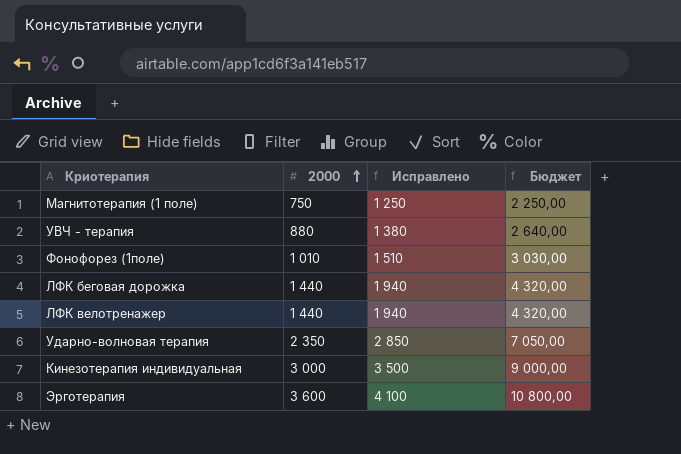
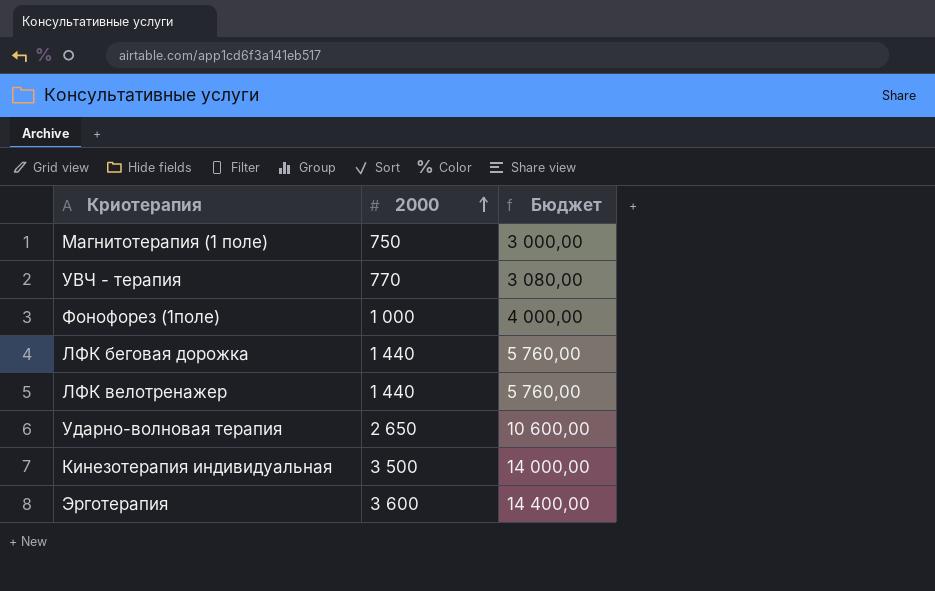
column Исправлено | formula: [2000] + 500 -> none
column Бюджет | formula: [2000] * 3 -> [2000] * 4
УВЧ - терапия | 2000: 880 -> 770
Фонофорез (1поле) | 2000: 1 010 -> 1 000
Ударно-волновая терапия | 2000: 2 350 -> 2 650
Кинезотерапия индивидуальная | 2000: 3 000 -> 3 500

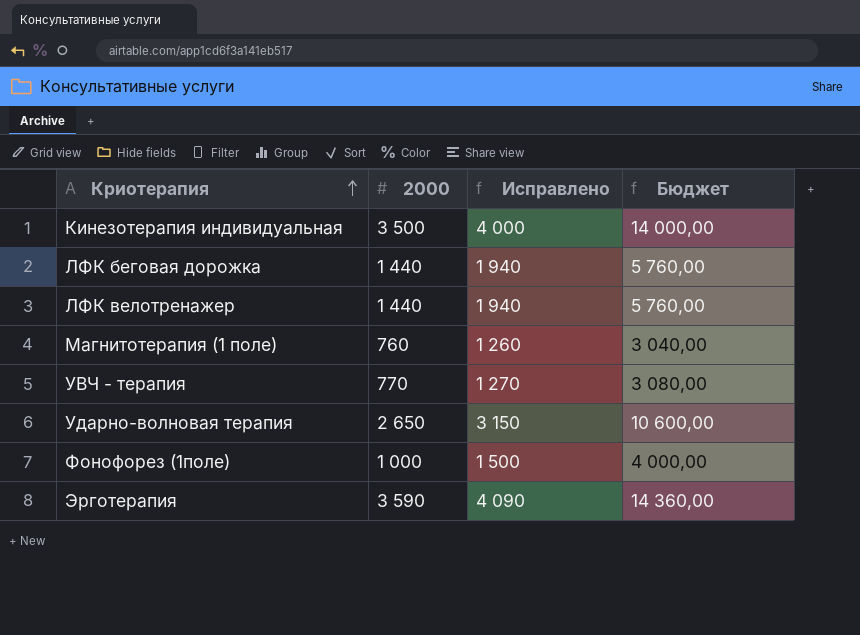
row order: 2000 ascending -> Криотерапия ascending
column Исправлено | formula: none -> [2000] + 500
Магнитотерапия (1 поле) | 2000: 750 -> 760
Магнитотерапия (1 поле) | Бюджет: 3 000,00 -> 3 040,00
Эрготерапия | 2000: 3 600 -> 3 590
Эрготерапия | Бюджет: 14 400,00 -> 14 360,00

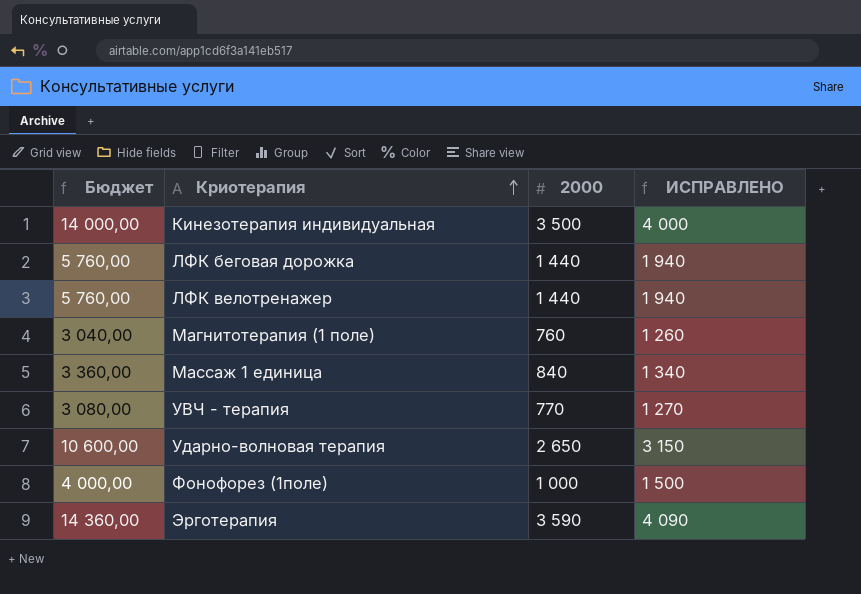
column Бюджет | position: 4 -> 1
column name: Исправлено -> ИСПРАВЛЕНО
row Массаж 1 единица: none -> 3 360,00 | 840 | 1 340

